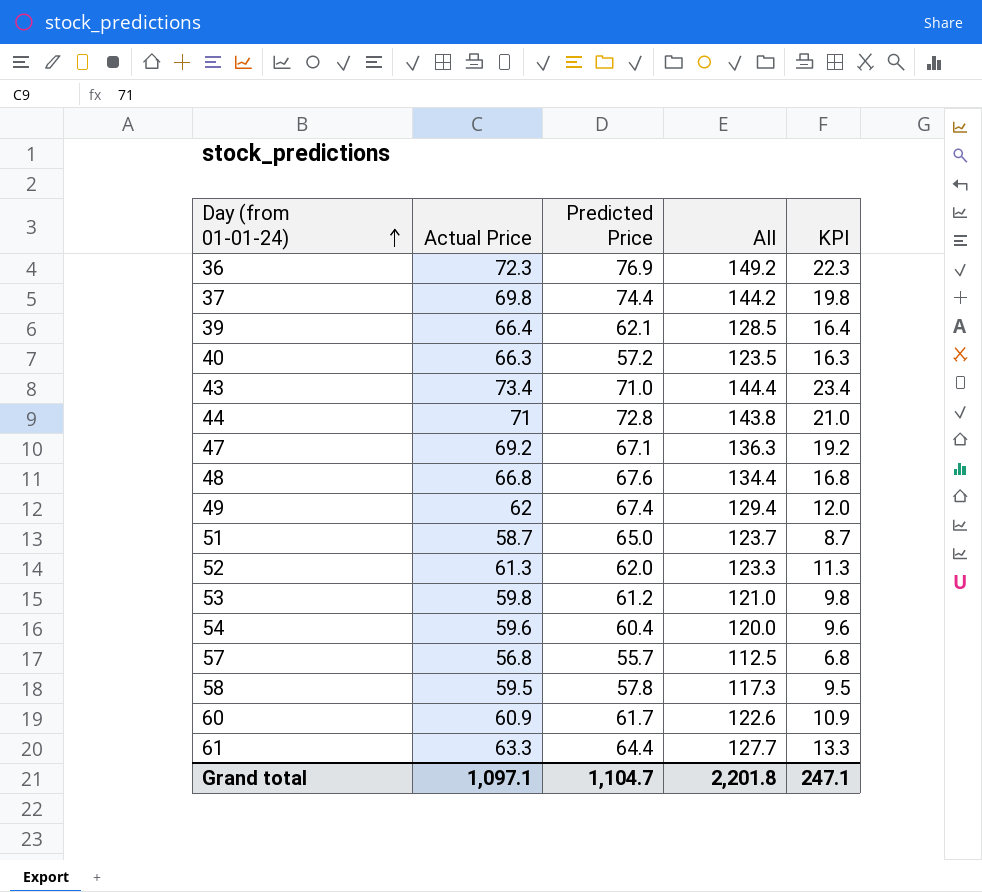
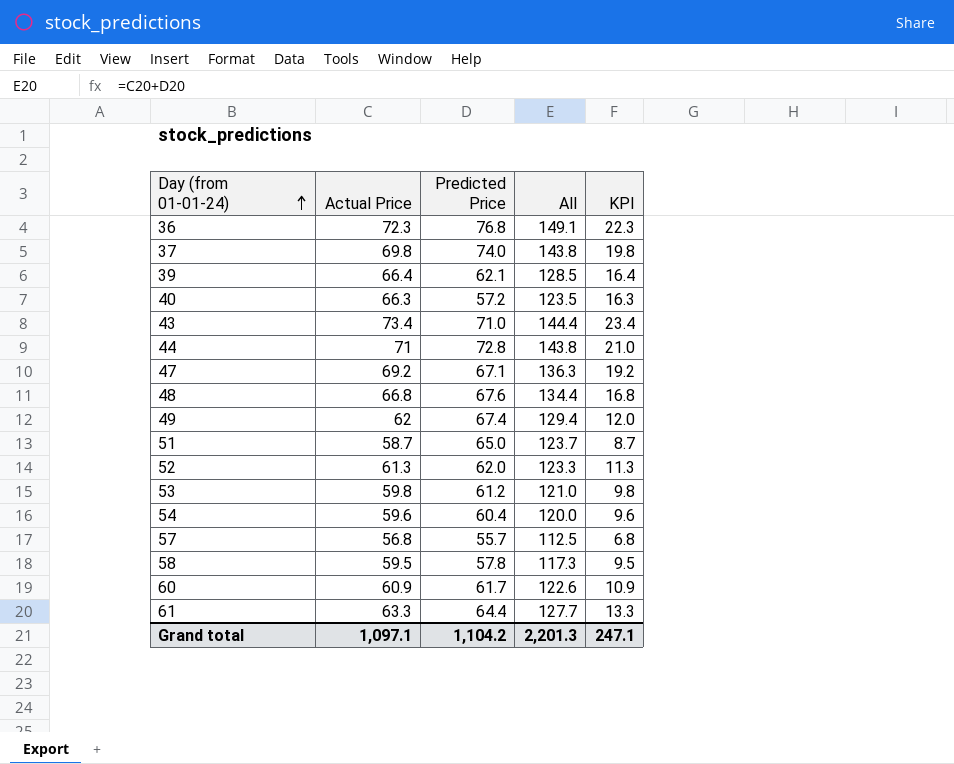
36 | Predicted Price: 76.9 -> 76.8
36 | All: 149.2 -> 149.1
37 | Predicted Price: 74.4 -> 74.0
37 | All: 144.2 -> 143.8
Grand total | Predicted Price: 1,104.7 -> 1,104.2
Grand total | All: 2,201.8 -> 2,201.3

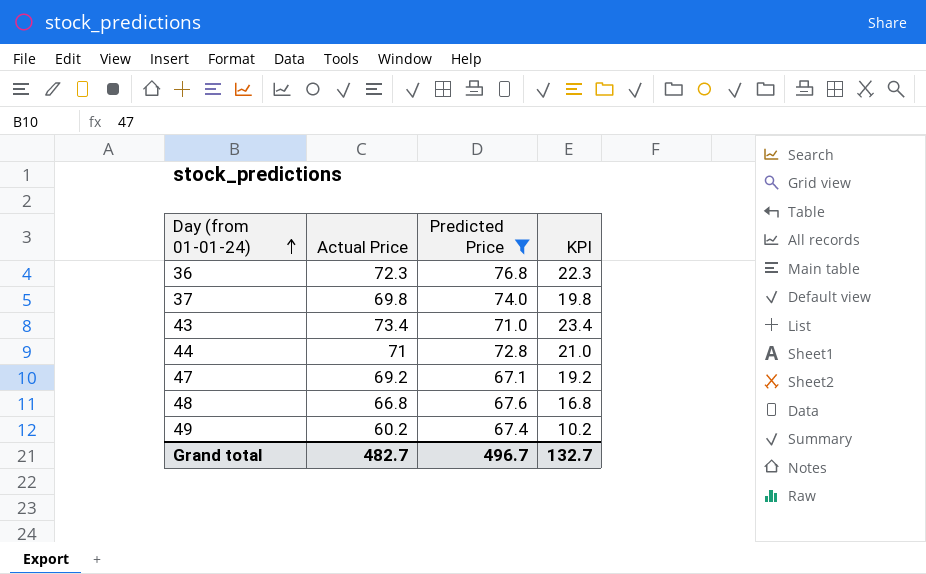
filter: none -> Predicted Price >= 67.1
column All | formula: [Actual Price] + [Predicted Price] -> none
49 | Actual Price: 62 -> 60.2
49 | KPI: 12.0 -> 10.2
Grand total | Actual Price: 1,097.1 -> 482.7
Grand total | Predicted Price: 1,104.2 -> 496.7
Grand total | KPI: 247.1 -> 132.7

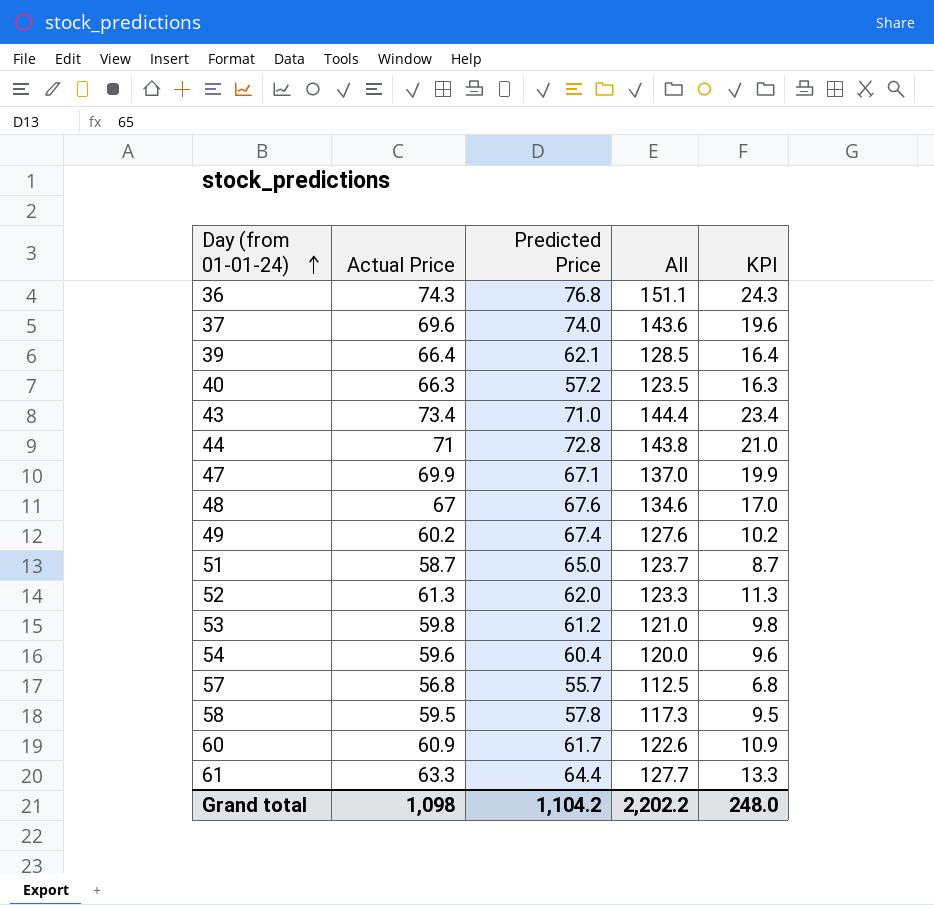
filter: Predicted Price >= 67.1 -> none
column All | formula: none -> [Actual Price] + [Predicted Price]
36 | Actual Price: 72.3 -> 74.3
36 | KPI: 22.3 -> 24.3
37 | Actual Price: 69.8 -> 69.6
37 | KPI: 19.8 -> 19.6
47 | Actual Price: 69.2 -> 69.9
47 | KPI: 19.2 -> 19.9
48 | Actual Price: 66.8 -> 67
48 | KPI: 16.8 -> 17.0
Grand total | Actual Price: 482.7 -> 1,098
Grand total | Predicted Price: 496.7 -> 1,104.2
Grand total | KPI: 132.7 -> 248.0

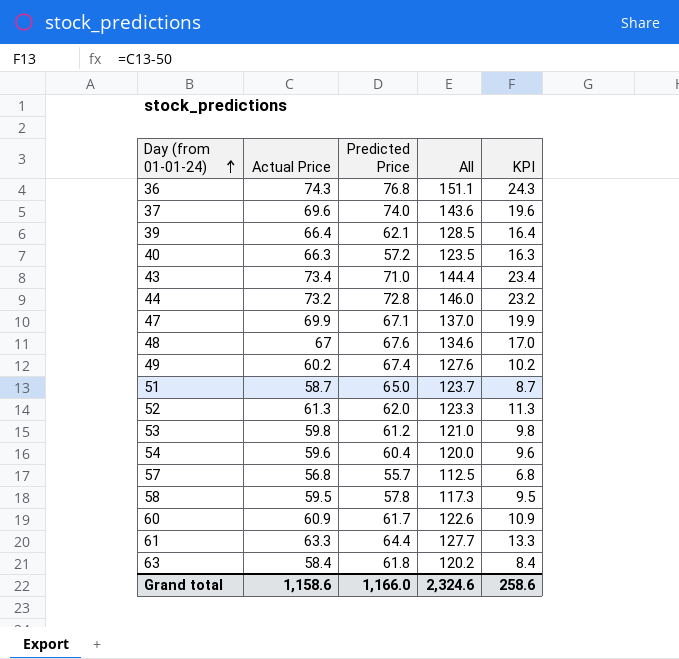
44 | Actual Price: 71 -> 73.2
44 | All: 143.8 -> 146.0
44 | KPI: 21.0 -> 23.2
row 63: none -> 58.4 | 61.8 | 120.2 | 8.4
Grand total | Actual Price: 1,098 -> 1,158.6
Grand total | Predicted Price: 1,104.2 -> 1,166.0
Grand total | All: 2,202.2 -> 2,324.6
Grand total | KPI: 248.0 -> 258.6

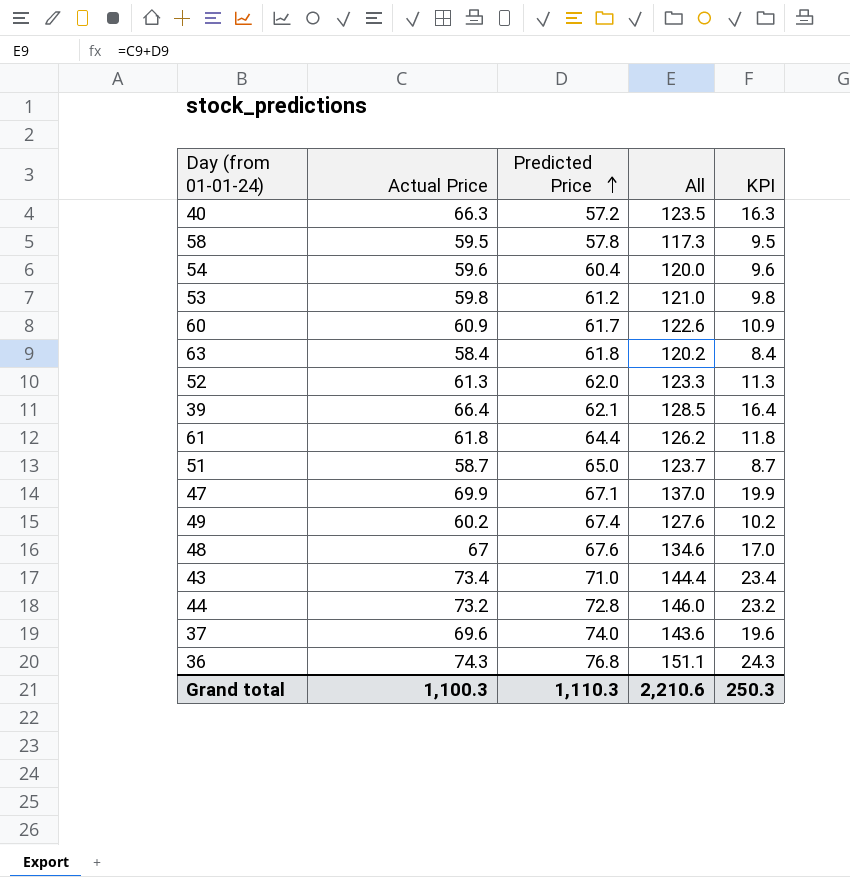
row order: Day (from 01-01-24) ascending -> Predicted Price ascending
row 57: 56.8 | 55.7 | 112.5 | 6.8 -> none
61 | Actual Price: 63.3 -> 61.8
61 | All: 127.7 -> 126.2
61 | KPI: 13.3 -> 11.8
Grand total | Actual Price: 1,158.6 -> 1,100.3
Grand total | Predicted Price: 1,166.0 -> 1,110.3
Grand total | All: 2,324.6 -> 2,210.6
Grand total | KPI: 258.6 -> 250.3

